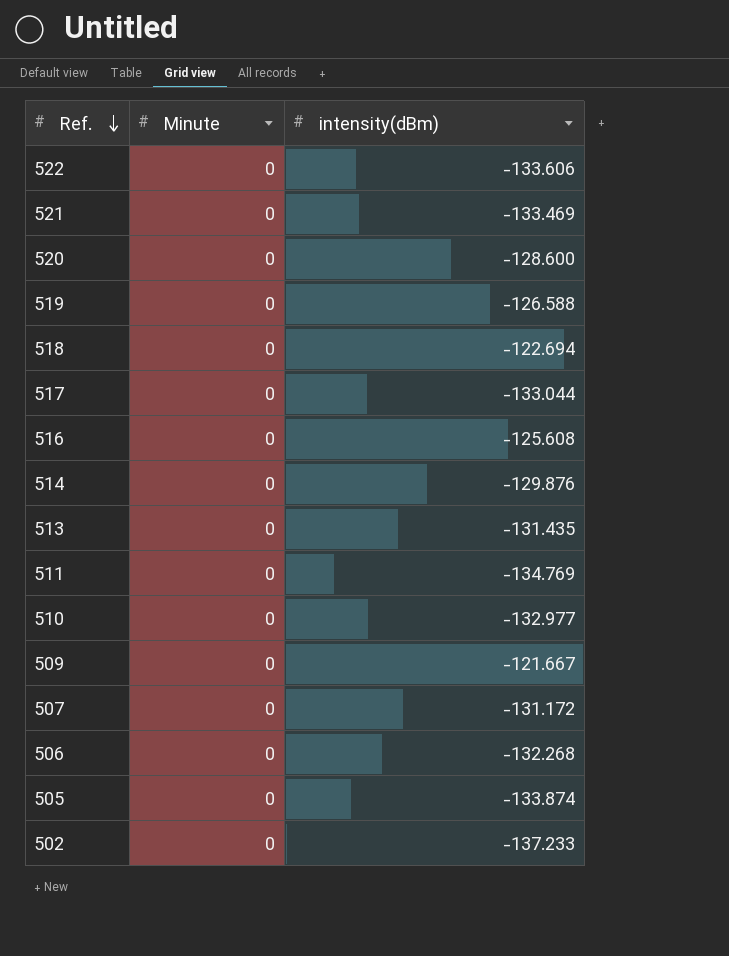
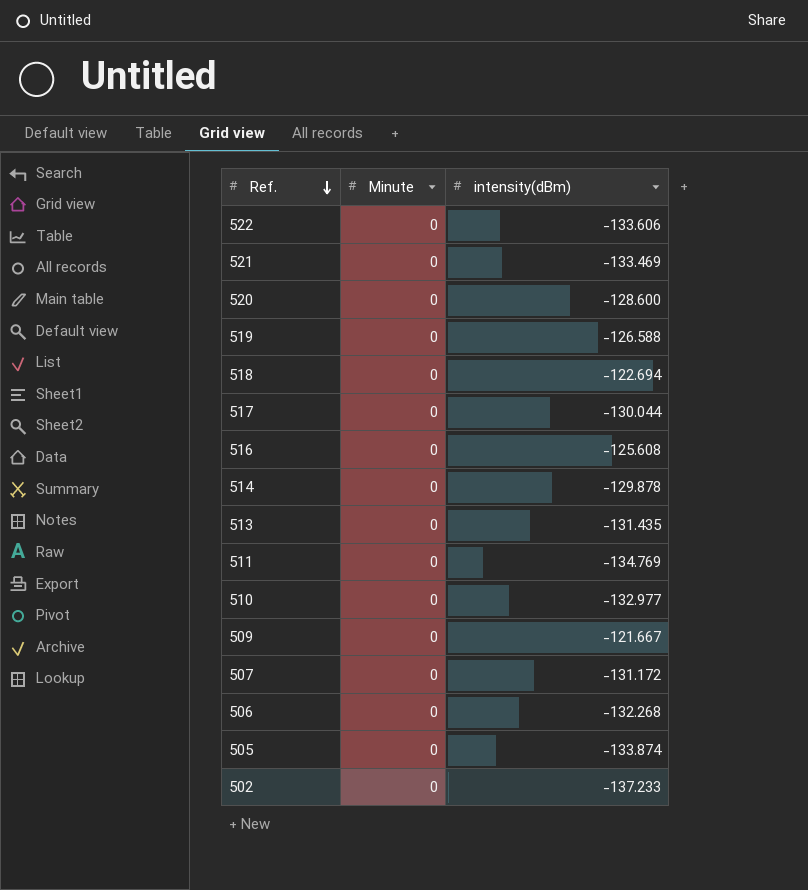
517 | intensity(dBm): -133.044 -> -130.044
514 | intensity(dBm): -129.876 -> -129.878

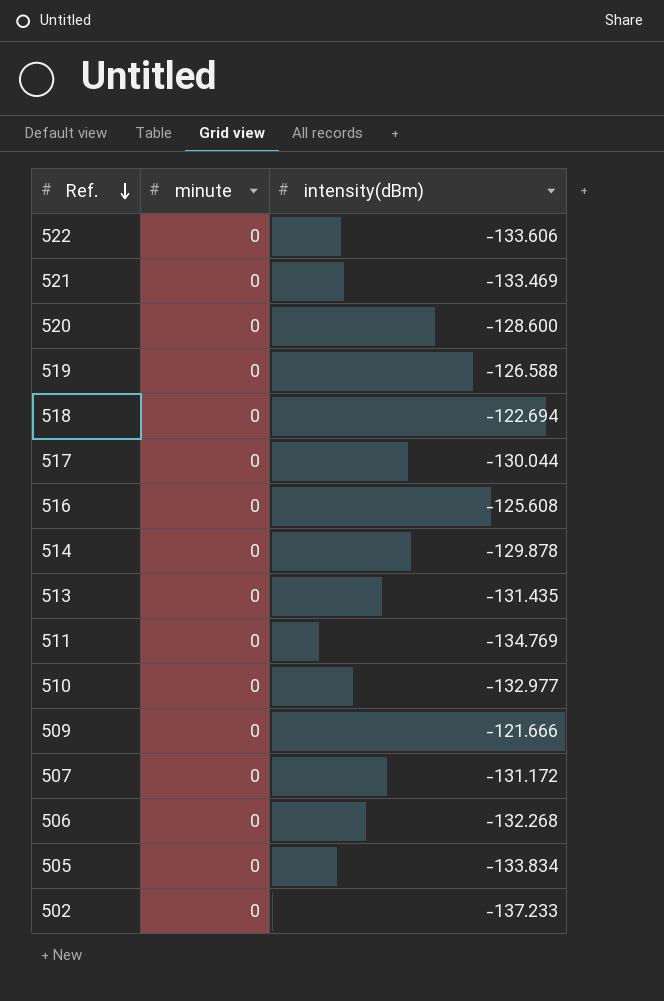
column name: Minute -> minute
509 | intensity(dBm): -121.667 -> -121.666
505 | intensity(dBm): -133.874 -> -133.834

